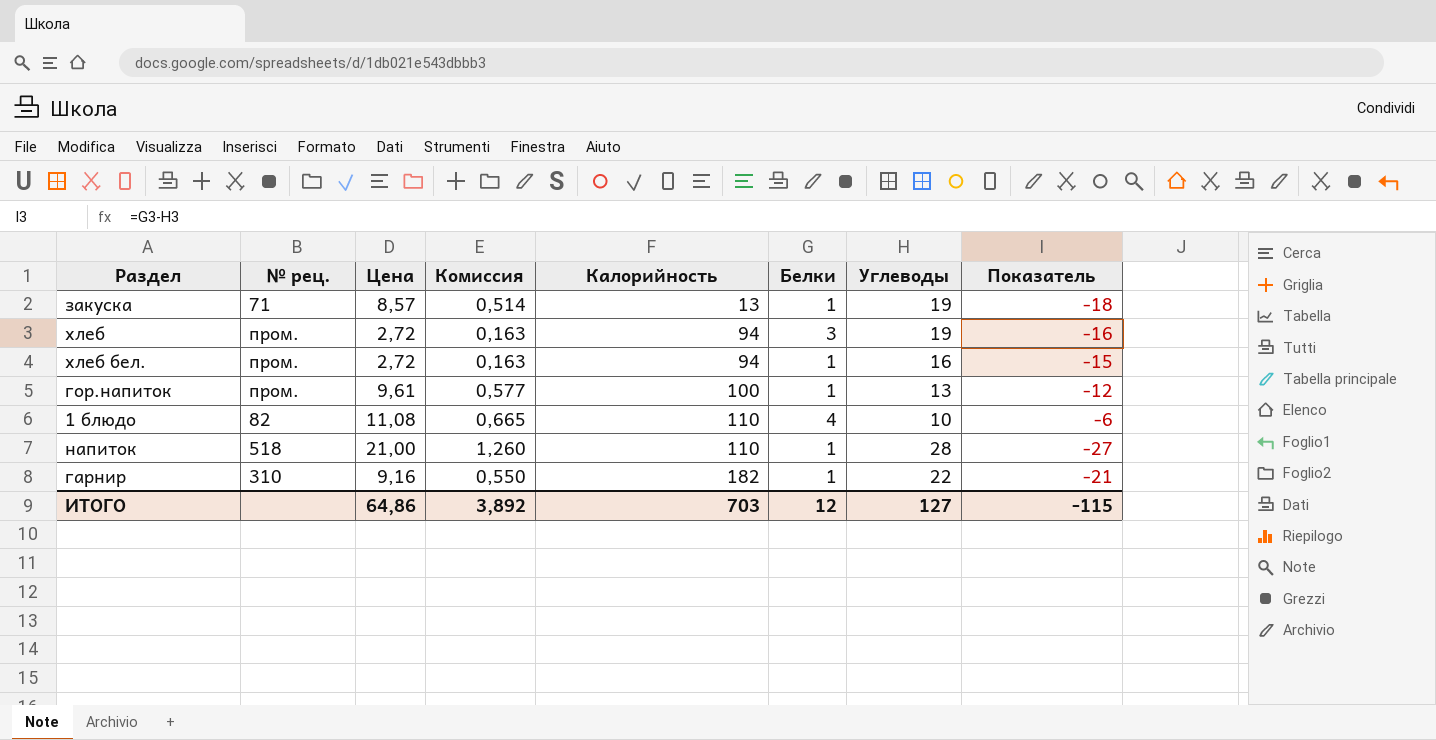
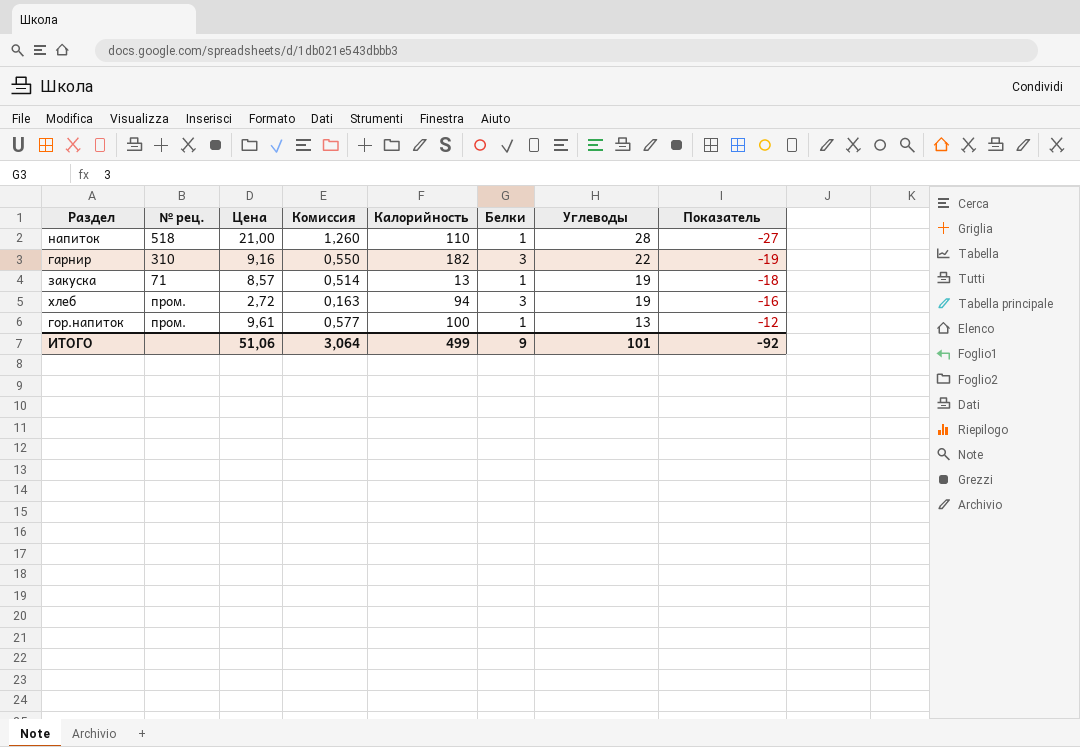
row order: Калорийность ascending -> Углеводы descending
row хлеб бел.: пром. | 2,72 | 0,163 | 94 | 1 | 16 | -15 -> none
row 1 блюдо: 82 | 11,08 | 0,665 | 110 | 4 | 10 | -6 -> none
гарнир | Белки: 1 -> 3
гарнир | Показатель: -21 -> -19
ИТОГО | Цена: 64,86 -> 51,06
ИТОГО | Комиссия: 3,892 -> 3,064
ИТОГО | Калорийность: 703 -> 499
ИТОГО | Белки: 12 -> 9
ИТОГО | Углеводы: 127 -> 101
ИТОГО | Показатель: -115 -> -92

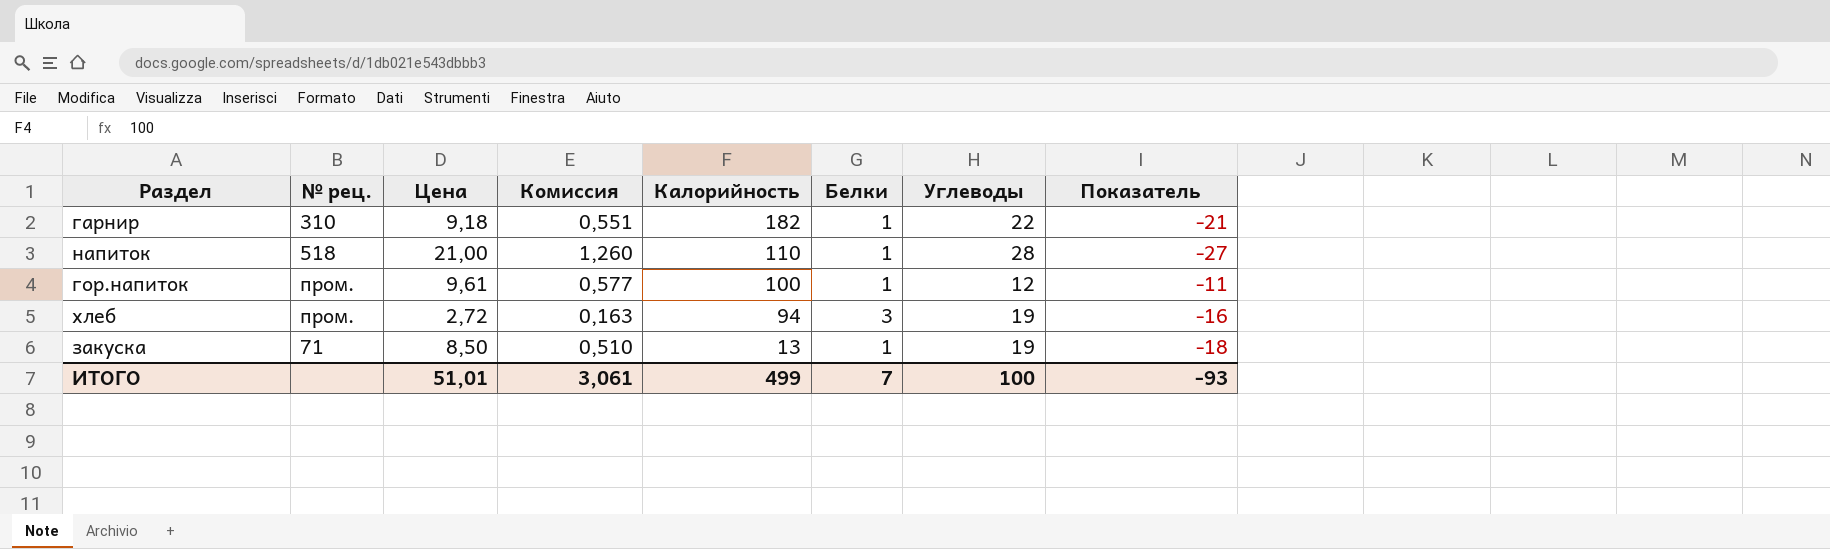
row order: Углеводы descending -> Калорийность descending
гарнир | Цена: 9,16 -> 9,18
гарнир | Комиссия: 0,550 -> 0,551
гарнир | Белки: 3 -> 1
гарнир | Показатель: -19 -> -21
гор.напиток | Углеводы: 13 -> 12
гор.напиток | Показатель: -12 -> -11
закуска | Цена: 8,57 -> 8,50
закуска | Комиссия: 0,514 -> 0,510
ИТОГО | Цена: 51,06 -> 51,01
ИТОГО | Комиссия: 3,064 -> 3,061
ИТОГО | Белки: 9 -> 7
ИТОГО | Углеводы: 101 -> 100
ИТОГО | Показатель: -92 -> -93

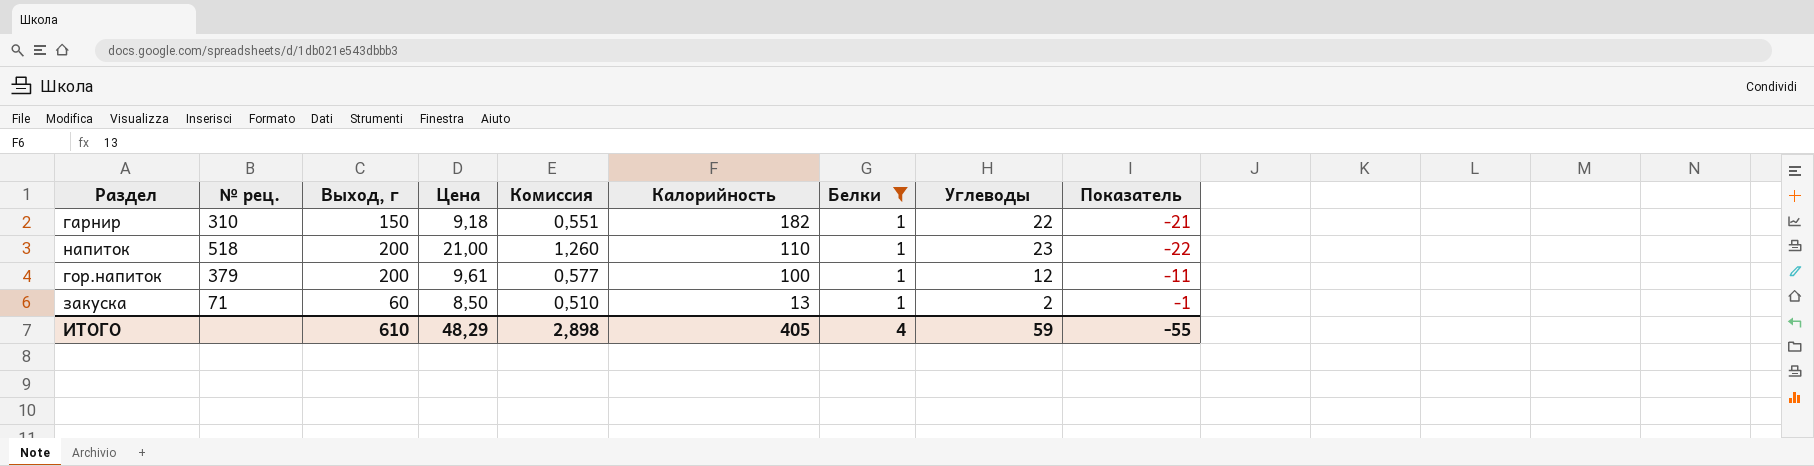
filter: none -> Белки = 1
column Выход, г | position: none -> 3
напиток | Углеводы: 28 -> 23
напиток | Показатель: -27 -> -22
гор.напиток | № рец.: пром. -> 379
закуска | Углеводы: 19 -> 2
закуска | Показатель: -18 -> -1
ИТОГО | Цена: 51,01 -> 48,29
ИТОГО | Комиссия: 3,061 -> 2,898
ИТОГО | Калорийность: 499 -> 405
ИТОГО | Белки: 7 -> 4
ИТОГО | Углеводы: 100 -> 59
ИТОГО | Показатель: -93 -> -55

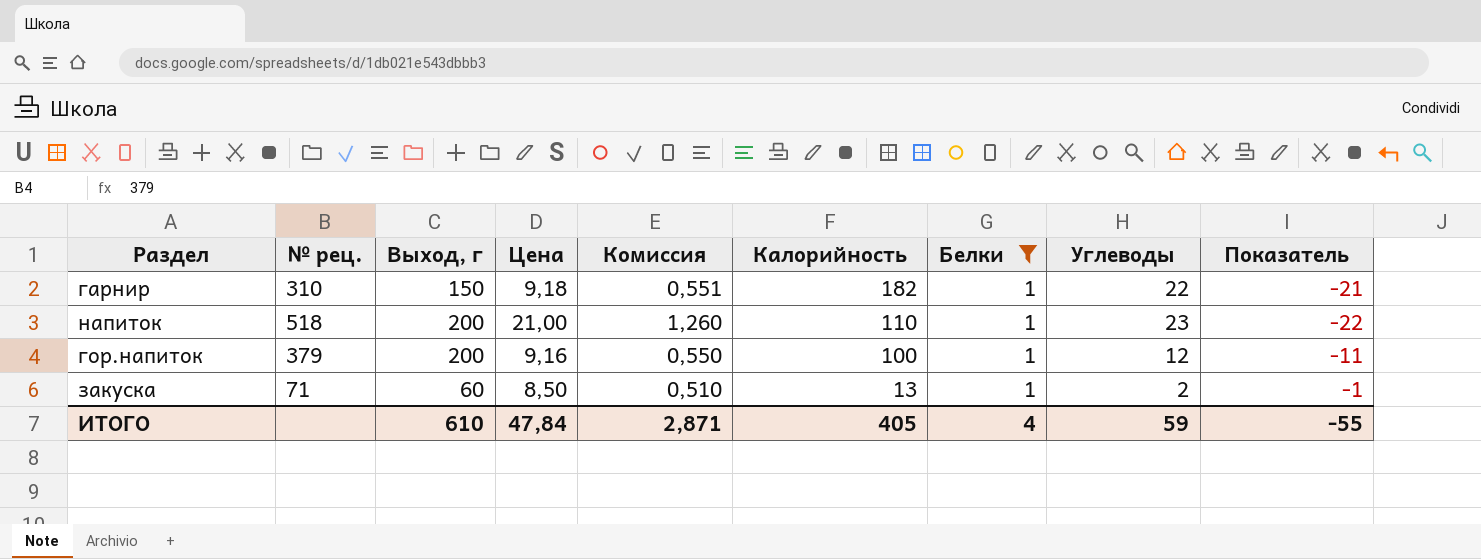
гор.напиток | Цена: 9,61 -> 9,16
гор.напиток | Комиссия: 0,577 -> 0,550
ИТОГО | Цена: 48,29 -> 47,84
ИТОГО | Комиссия: 2,898 -> 2,871

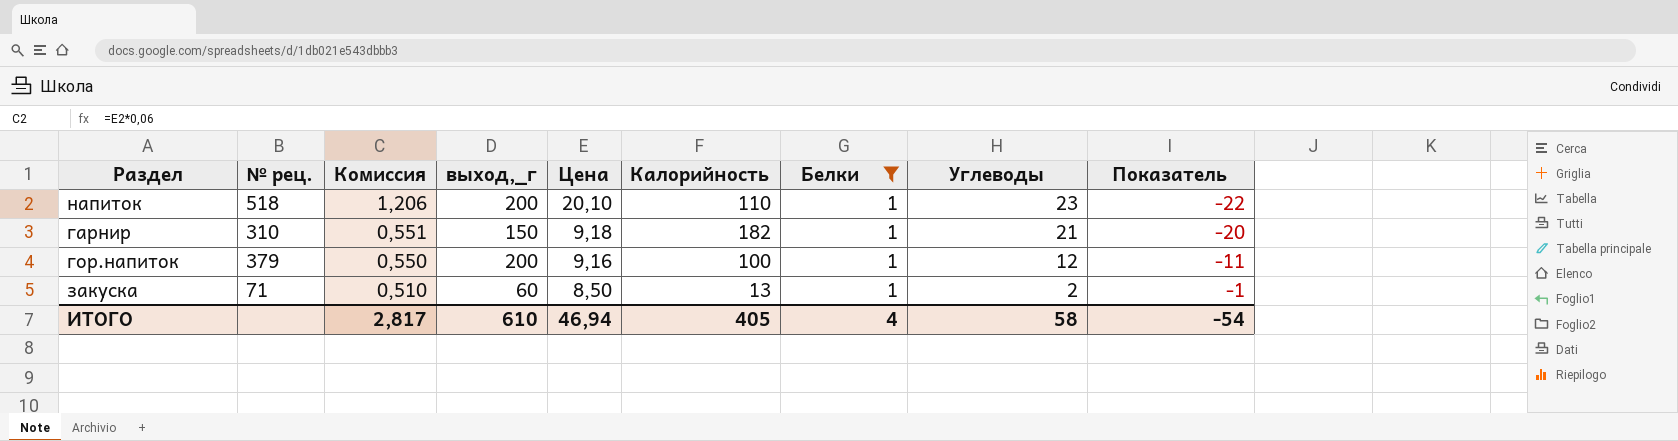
row order: Калорийность descending -> Комиссия descending
column Комиссия | position: 5 -> 3
column name: Выход, г -> выход,_г
напиток | Комиссия: 1,260 -> 1,206
напиток | Цена: 21,00 -> 20,10
гарнир | Углеводы: 22 -> 21
гарнир | Показатель: -21 -> -20
ИТОГО | Комиссия: 2,871 -> 2,817
ИТОГО | Цена: 47,84 -> 46,94
ИТОГО | Углеводы: 59 -> 58
ИТОГО | Показатель: -55 -> -54

